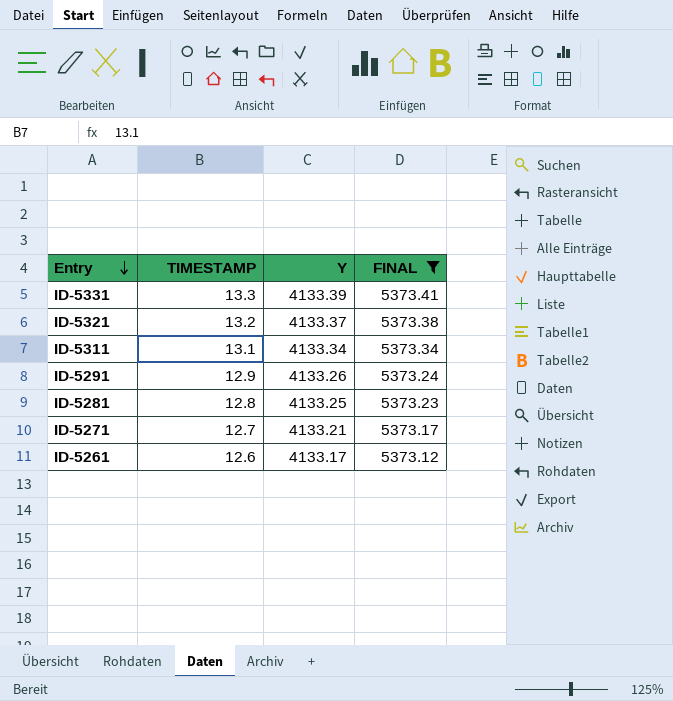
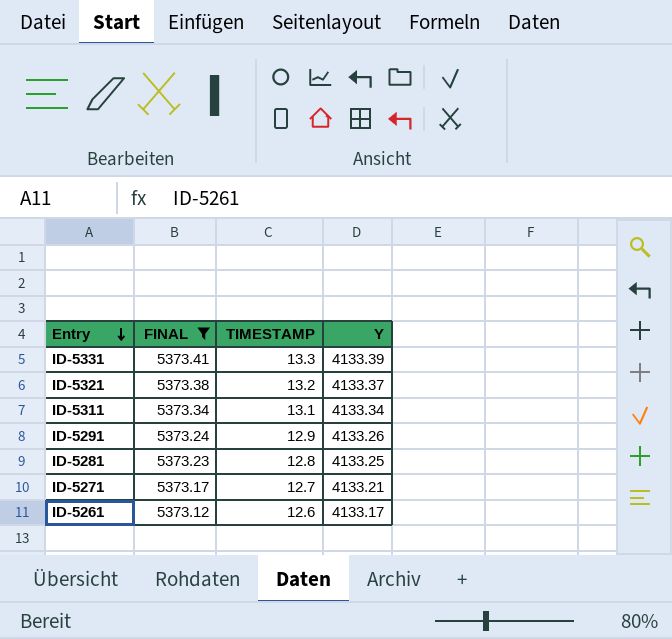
column FINAL | position: 4 -> 2

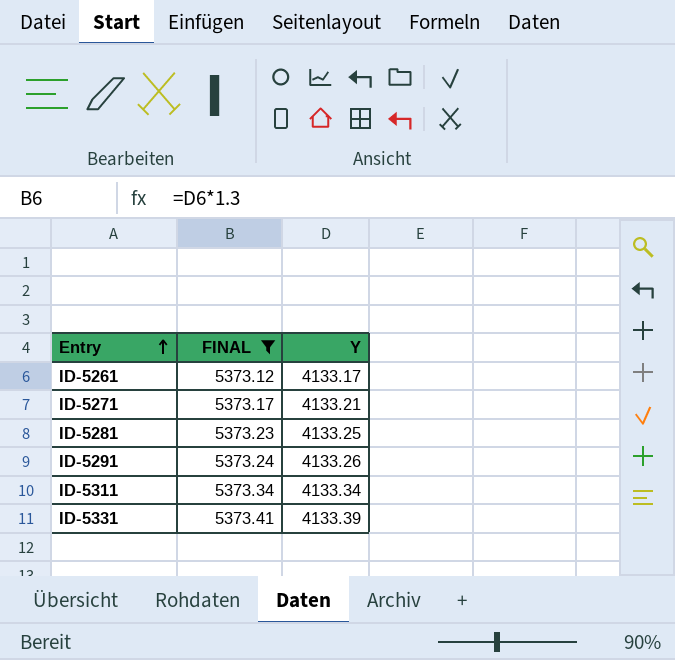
row order: Entry descending -> Entry ascending
column TIMESTAMP | position: 3 -> none
row ID-5321: 5373.38 | 13.2 | 4133.37 -> none

